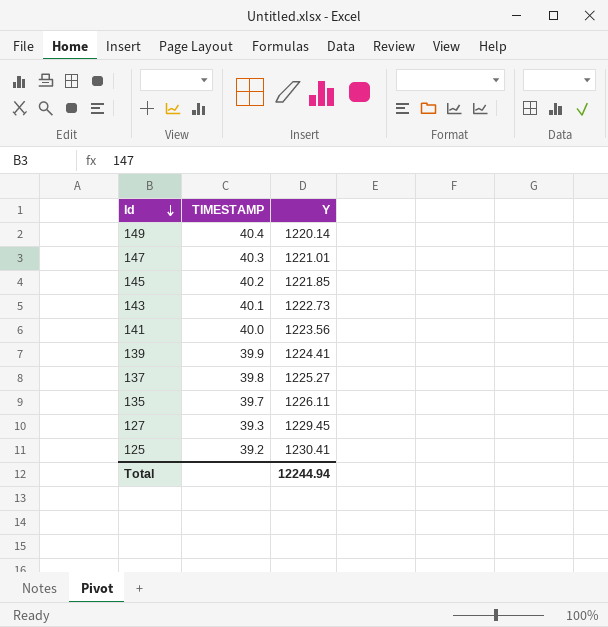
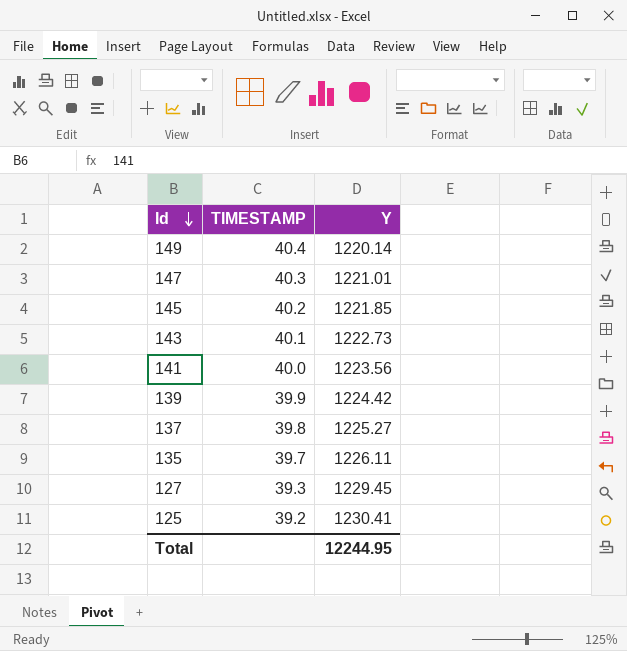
139 | Y: 1224.41 -> 1224.42
Total | Y: 12244.94 -> 12244.95

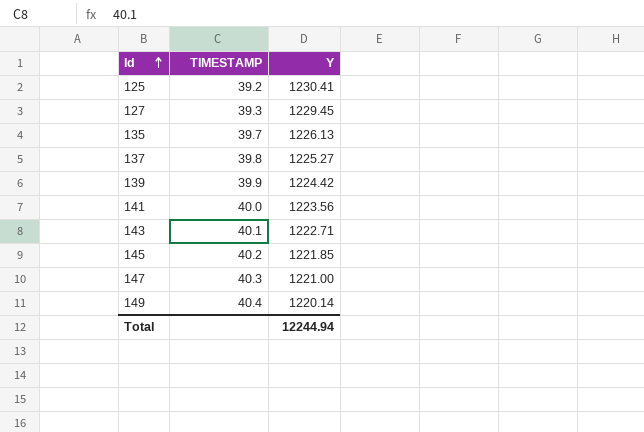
row order: Id descending -> Id ascending
135 | Y: 1226.11 -> 1226.13
143 | Y: 1222.73 -> 1222.71
147 | Y: 1221.01 -> 1221.00
Total | Y: 12244.95 -> 12244.94

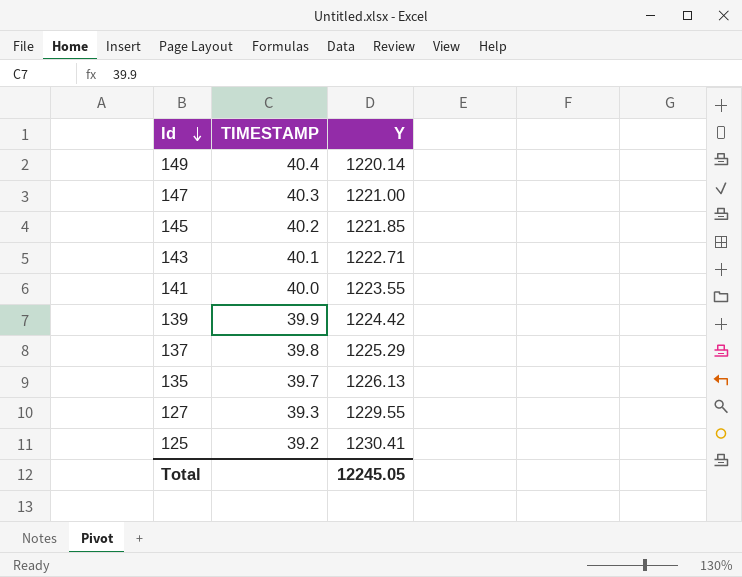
row order: Id ascending -> Id descending
141 | Y: 1223.56 -> 1223.55
137 | Y: 1225.27 -> 1225.29
127 | Y: 1229.45 -> 1229.55
Total | Y: 12244.94 -> 12245.05

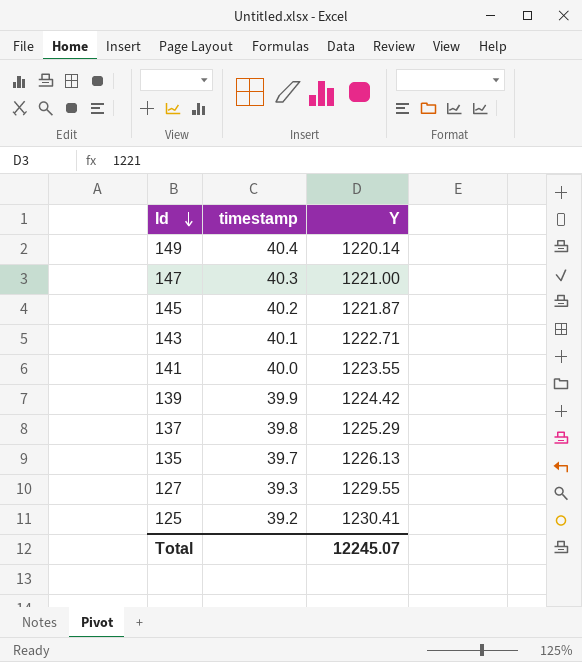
column name: TIMESTAMP -> timestamp
145 | Y: 1221.85 -> 1221.87
Total | Y: 12245.05 -> 12245.07

